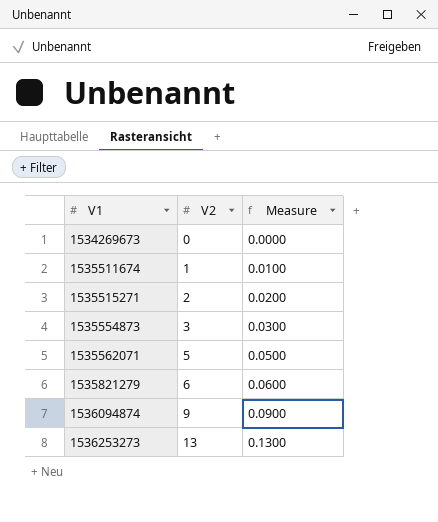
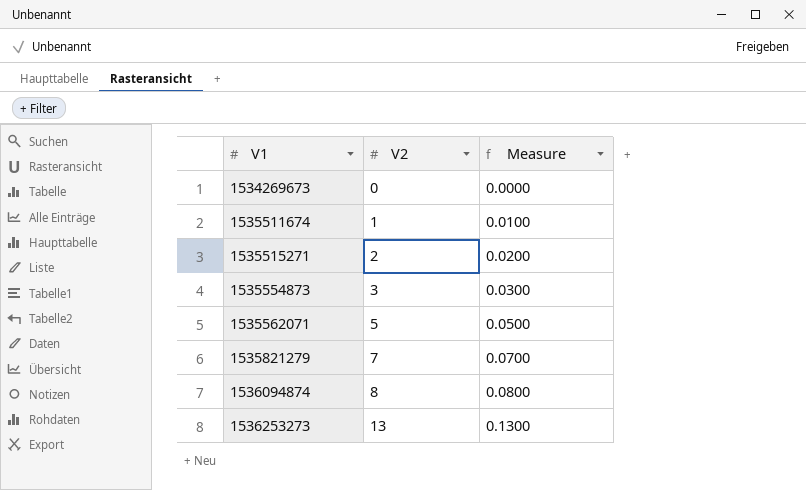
1535821279 | V2: 6 -> 7
1535821279 | Measure: 0.0600 -> 0.0700
1536094874 | V2: 9 -> 8
1536094874 | Measure: 0.0900 -> 0.0800

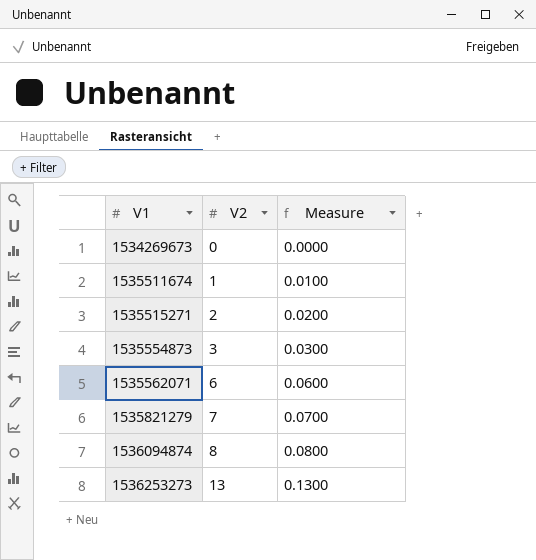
1535562071 | V2: 5 -> 6
1535562071 | Measure: 0.0500 -> 0.0600

